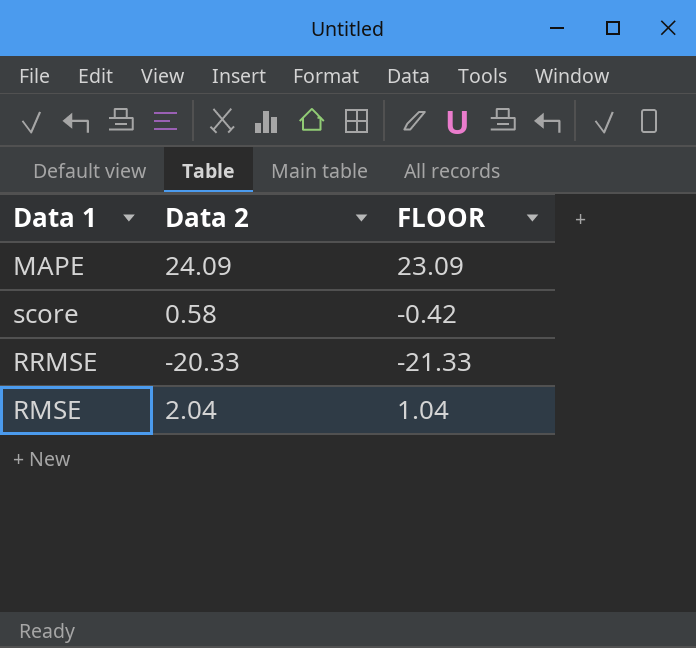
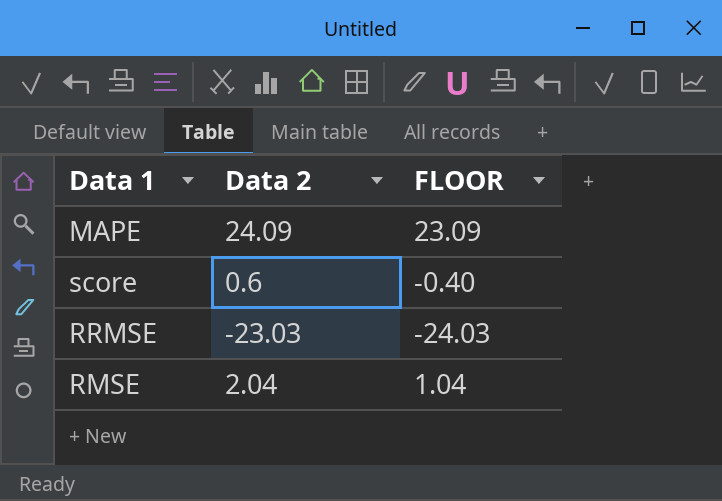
score | Data 2: 0.58 -> 0.6
score | FLOOR: -0.42 -> -0.40
RRMSE | Data 2: -20.33 -> -23.03
RRMSE | FLOOR: -21.33 -> -24.03

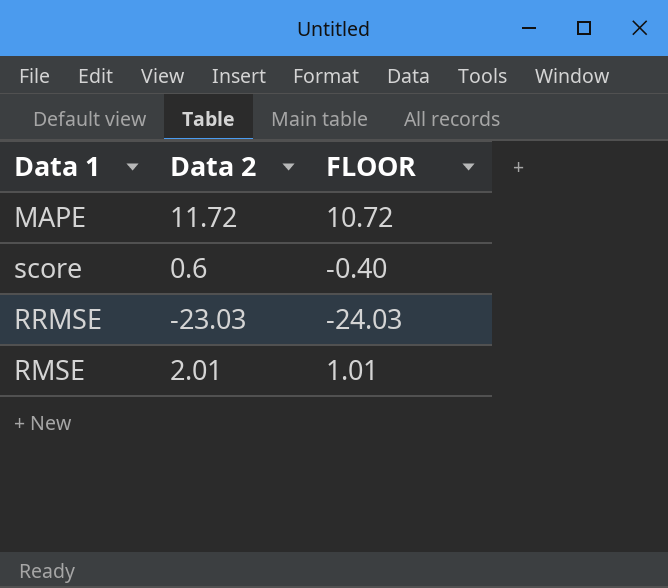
MAPE | Data 2: 24.09 -> 11.72
MAPE | FLOOR: 23.09 -> 10.72
RMSE | Data 2: 2.04 -> 2.01
RMSE | FLOOR: 1.04 -> 1.01

